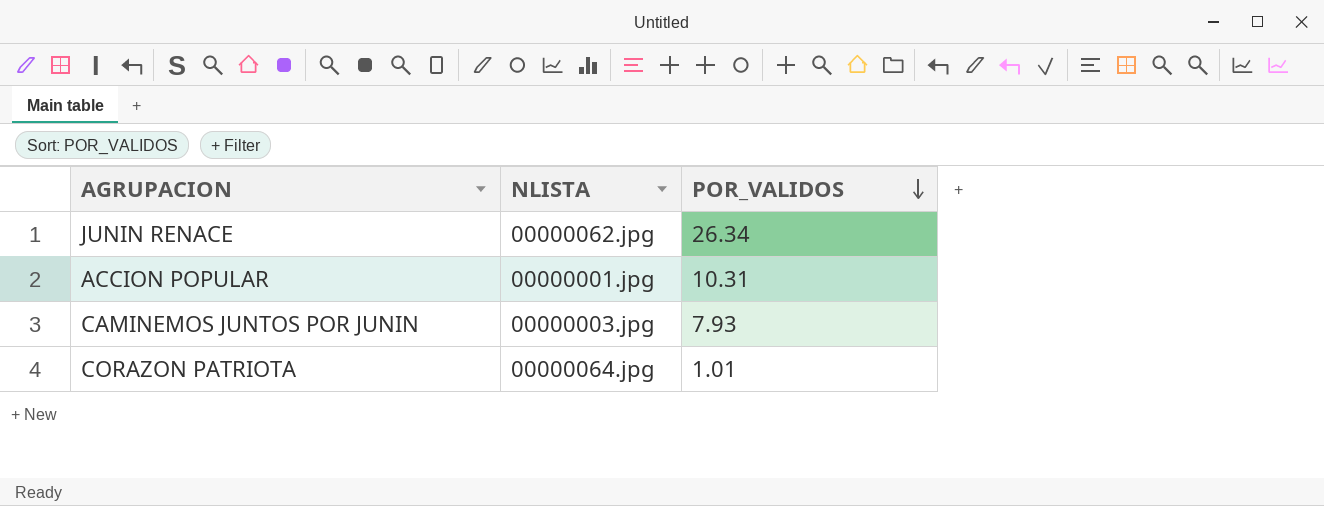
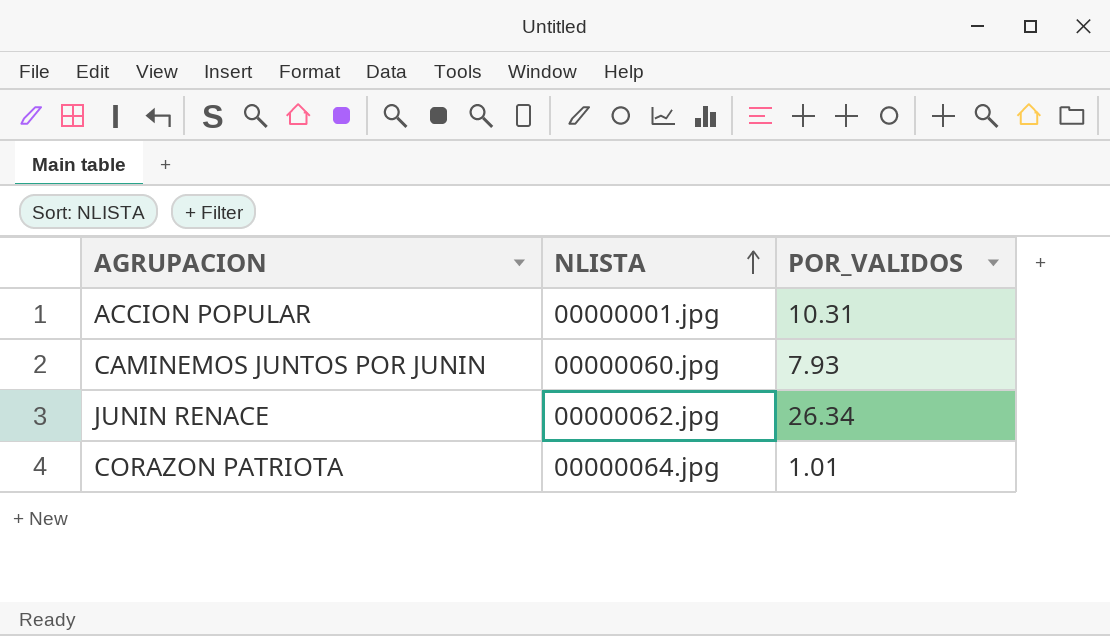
row order: POR_VALIDOS descending -> NLISTA ascending
CAMINEMOS JUNTOS POR JUNIN | NLISTA: 00000003.jpg -> 00000060.jpg

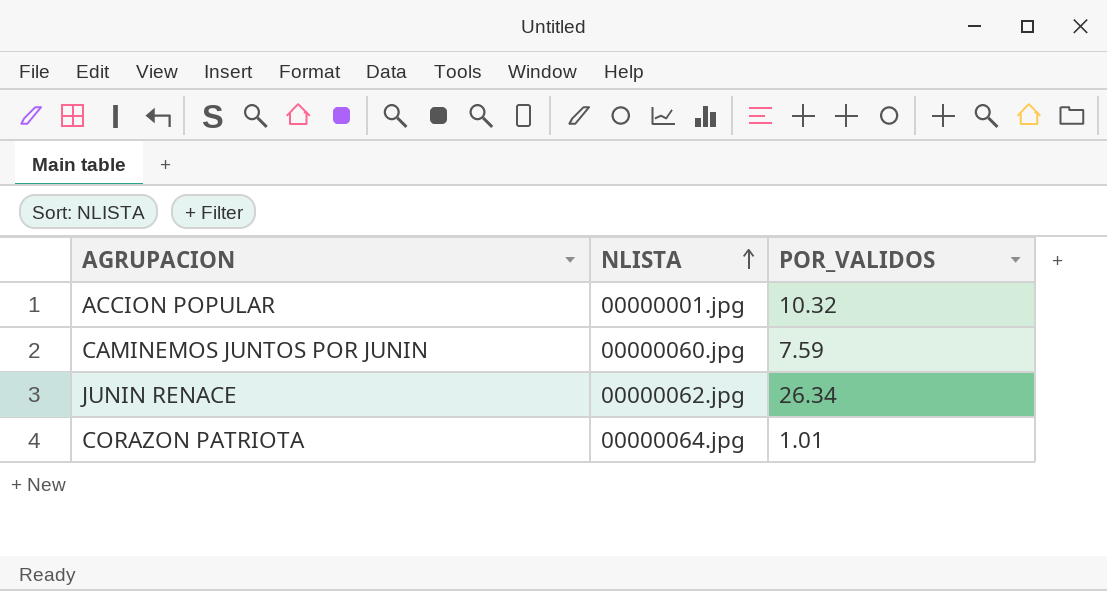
ACCION POPULAR | POR_VALIDOS: 10.31 -> 10.32
CAMINEMOS JUNTOS POR JUNIN | POR_VALIDOS: 7.93 -> 7.59

